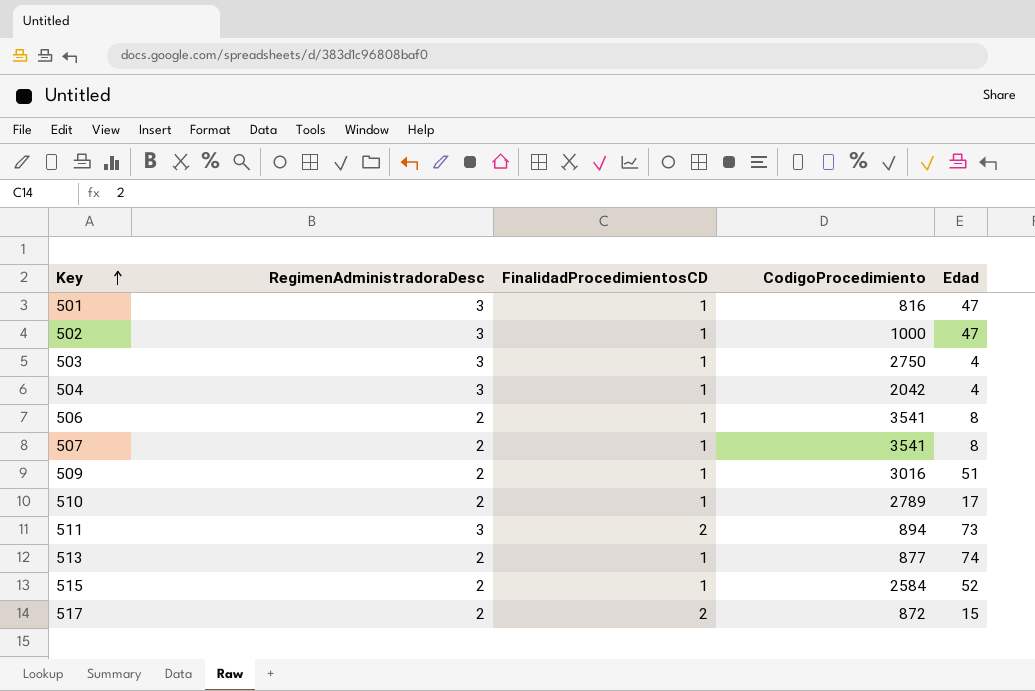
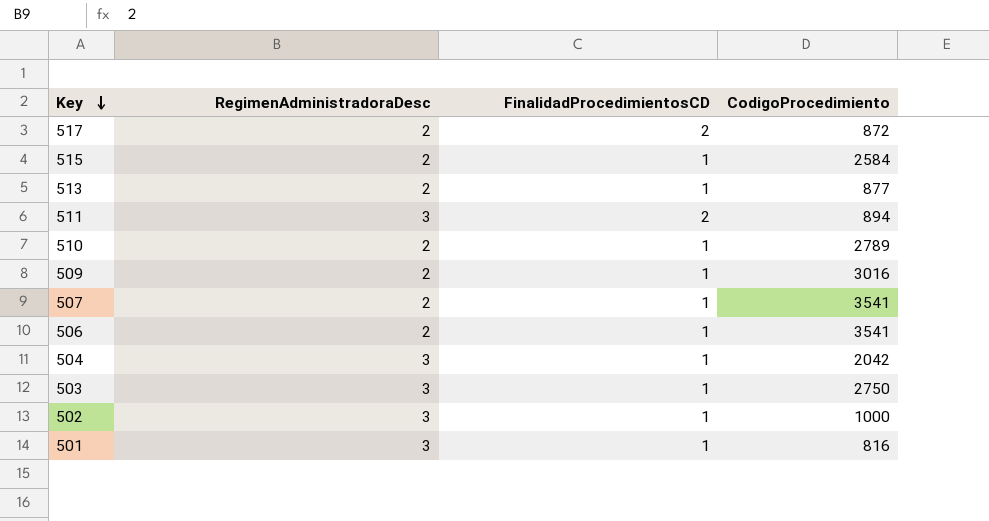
row order: Key ascending -> Key descending
column Edad | position: 5 -> none

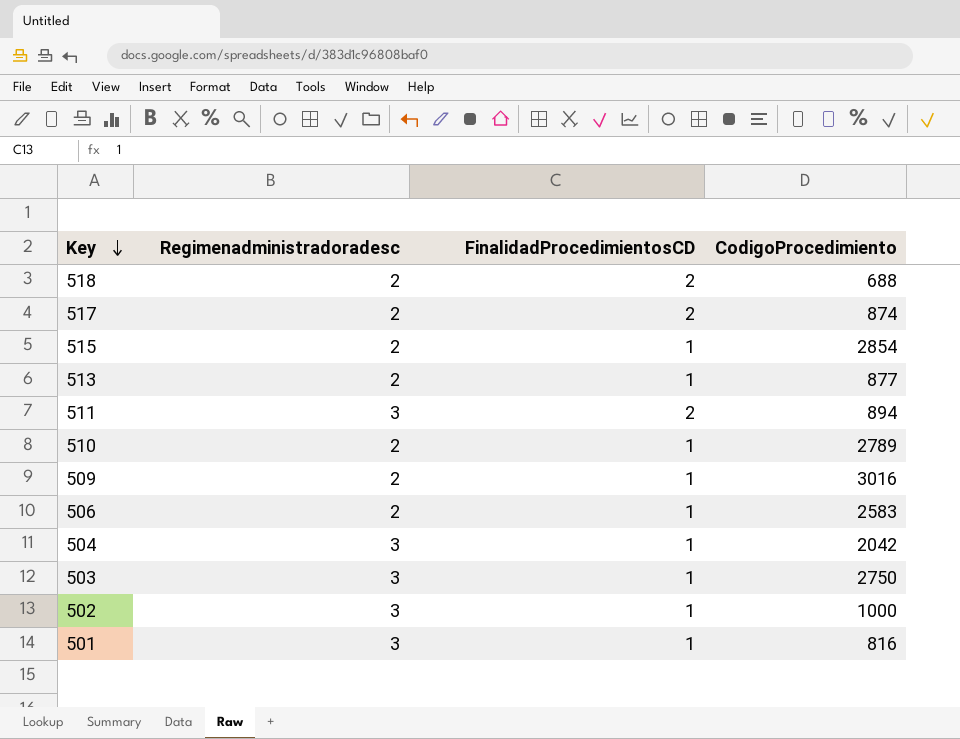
column name: RegimenAdministradoraDesc -> Regimenadministradoradesc
row 507: 2 | 1 | 3541 -> none
row 518: none -> 2 | 2 | 688
517 | CodigoProcedimiento: 872 -> 874
515 | CodigoProcedimiento: 2584 -> 2854
506 | CodigoProcedimiento: 3541 -> 2583

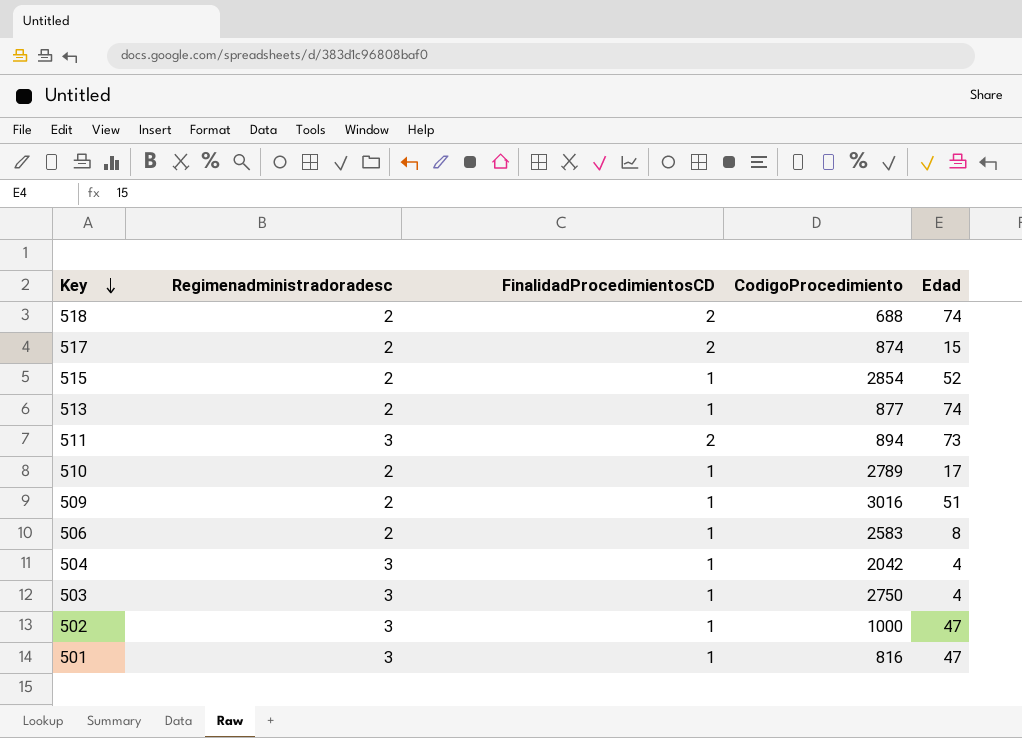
column Edad | position: none -> 5

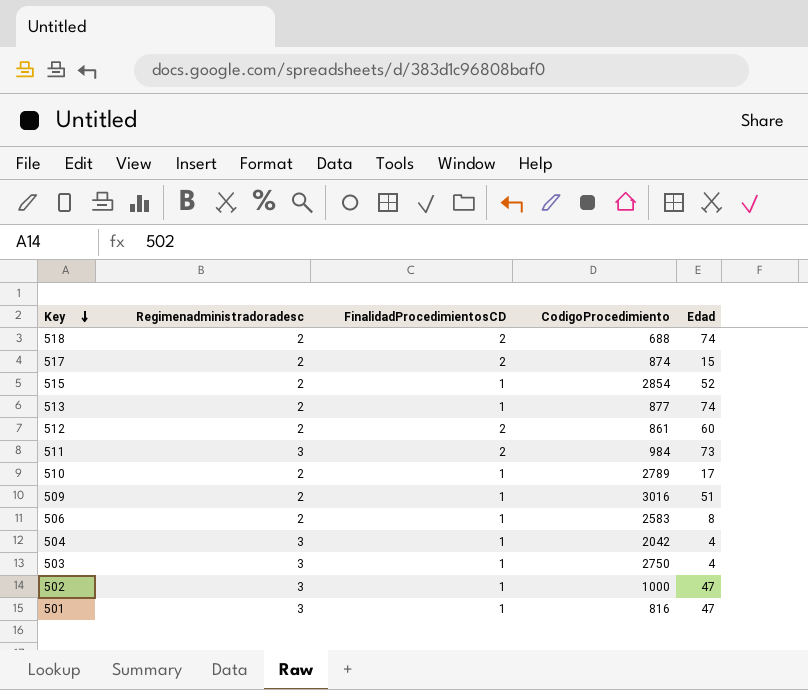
row 512: none -> 2 | 2 | 861 | 60
511 | CodigoProcedimiento: 894 -> 984

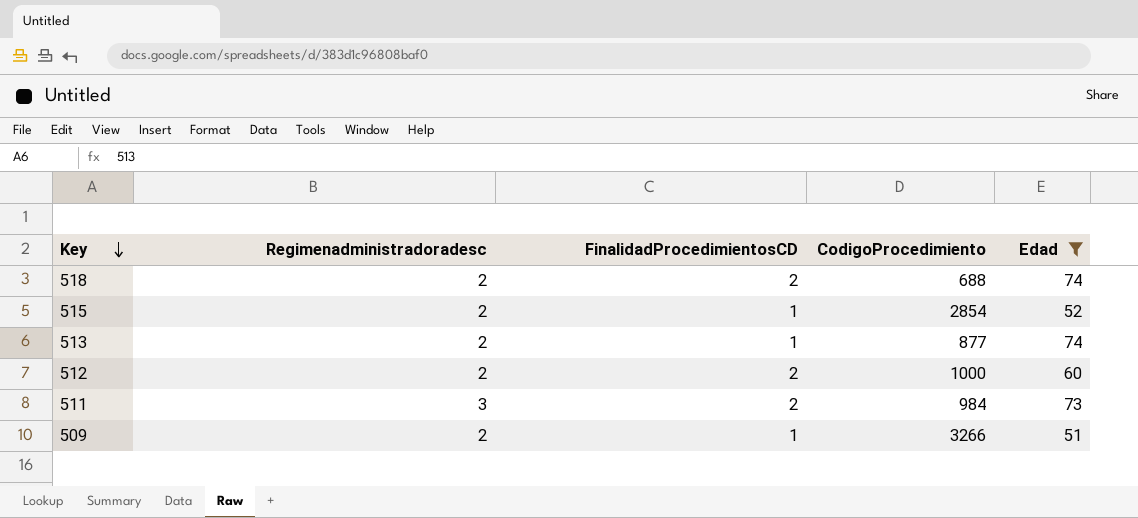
filter: none -> Edad >= 51
512 | CodigoProcedimiento: 861 -> 1000
509 | CodigoProcedimiento: 3016 -> 3266

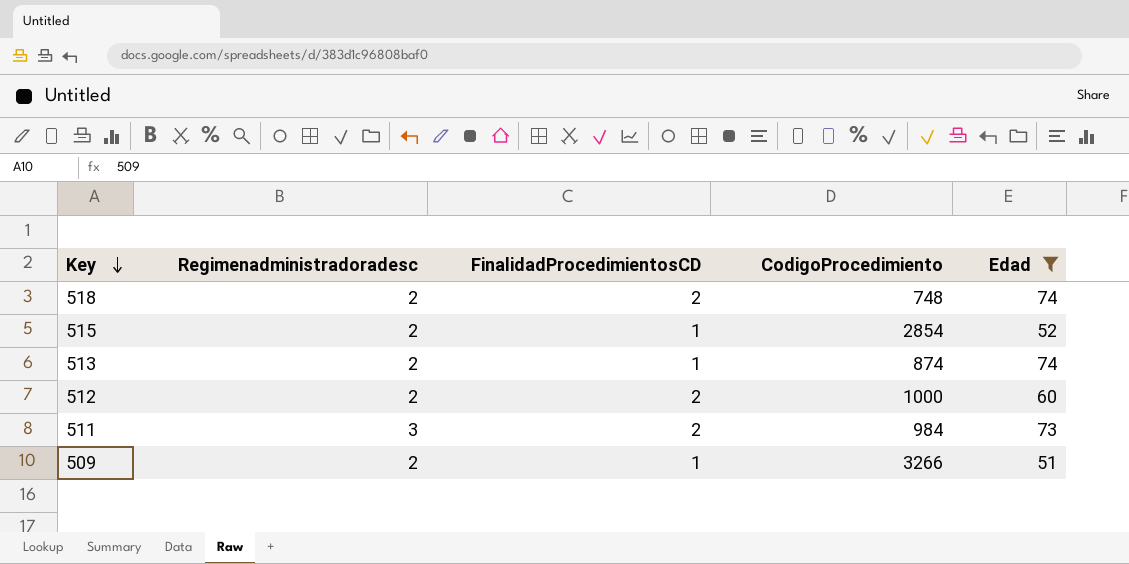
518 | CodigoProcedimiento: 688 -> 748
513 | CodigoProcedimiento: 877 -> 874

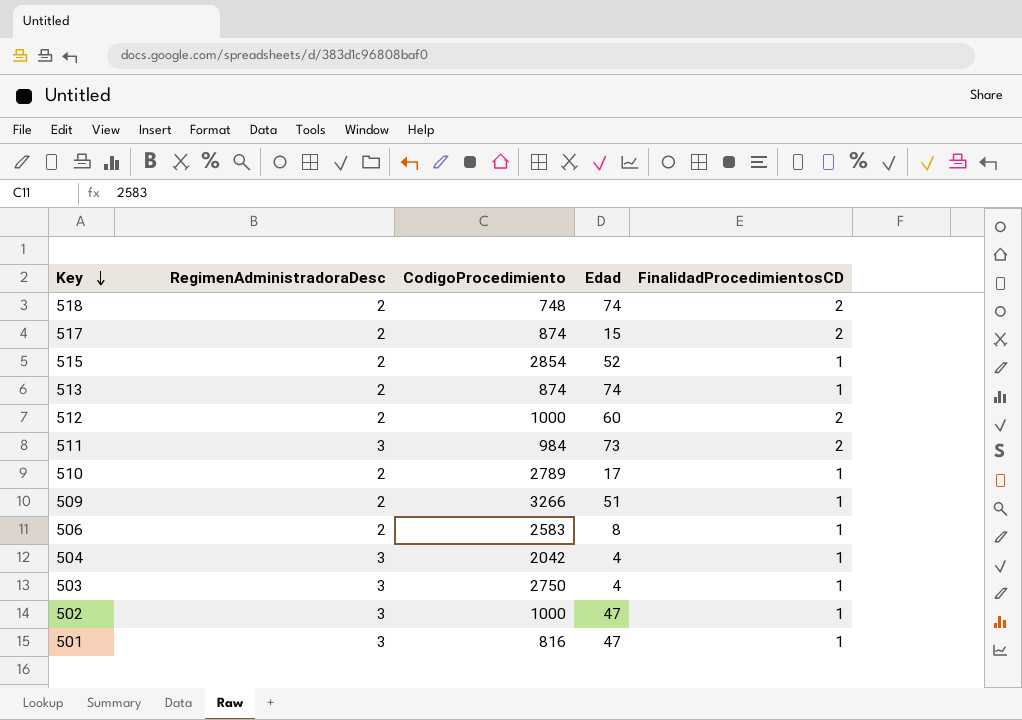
filter: Edad >= 51 -> none
column name: Regimenadministradoradesc -> RegimenAdministradoraDesc
column FinalidadProcedimientosCD | position: 3 -> 5

